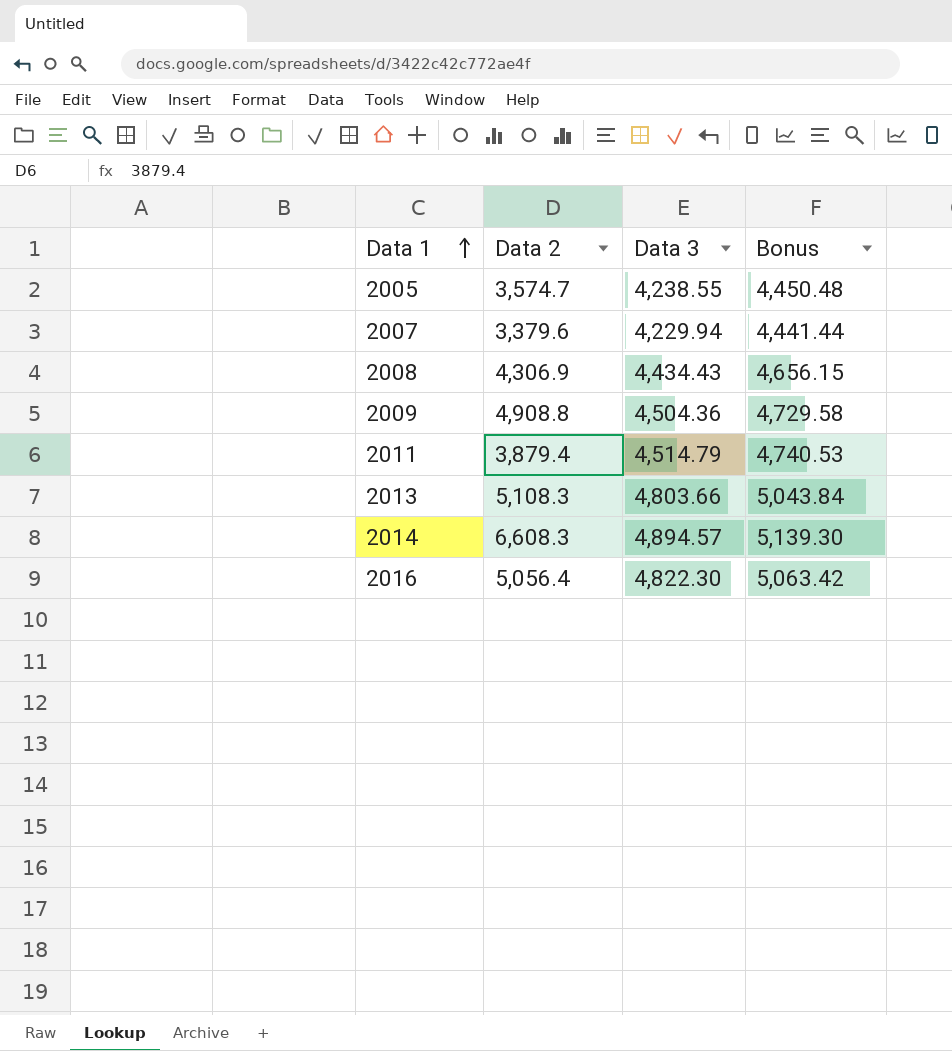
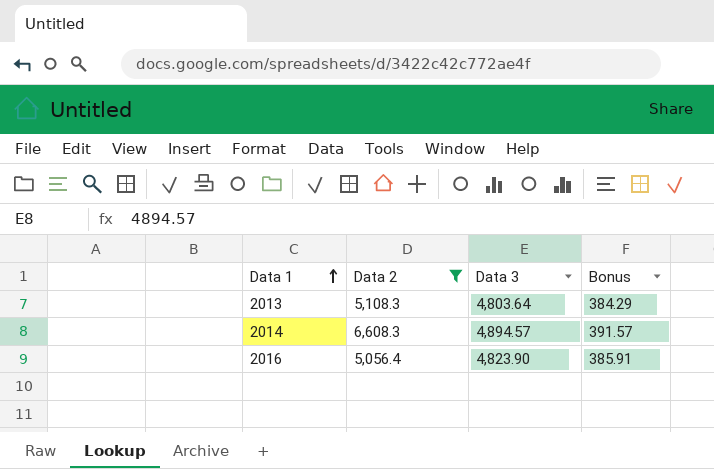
filter: none -> Data 2 >= 5,056.4
column Bonus | formula: [Data 3] * 1.05 -> [Data 3] * 0.08
2013 | Data 3: 4,803.66 -> 4,803.64
2016 | Data 3: 4,822.30 -> 4,823.90

